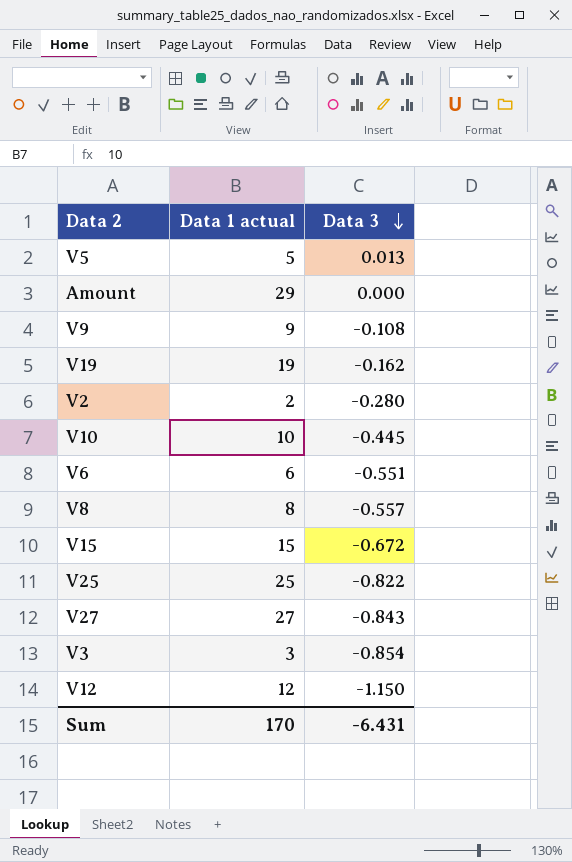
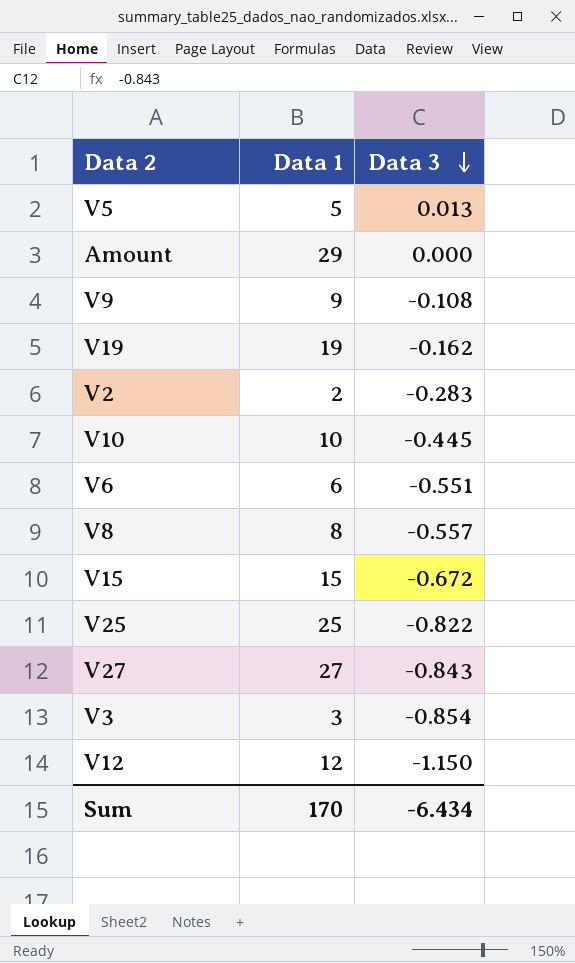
column name: Data 1 actual -> Data 1
V2 | Data 3: -0.280 -> -0.283
Sum | Data 3: -6.431 -> -6.434

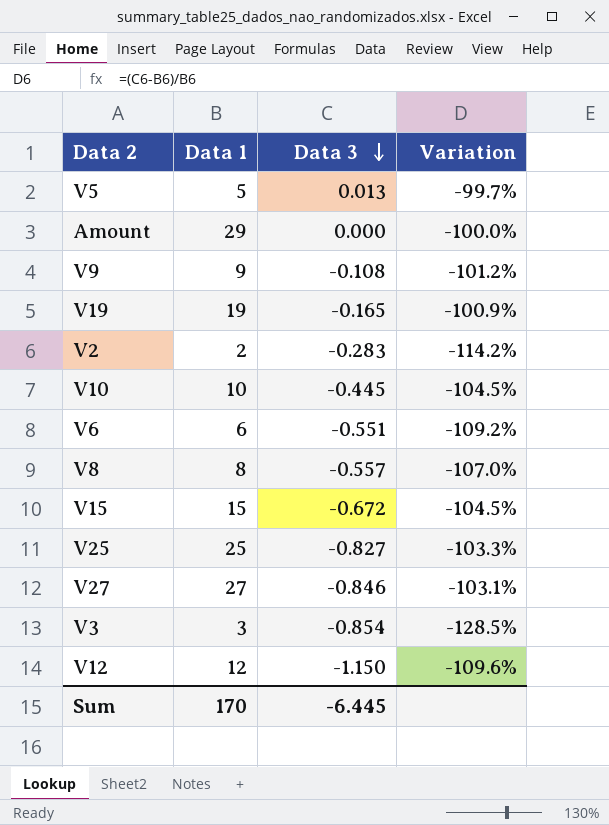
column Variation | formula: none -> ([Data 3] - [Data 1]) / [Data 1]
V19 | Data 3: -0.162 -> -0.165
V25 | Data 3: -0.822 -> -0.827
V27 | Data 3: -0.843 -> -0.846
Sum | Data 3: -6.434 -> -6.445

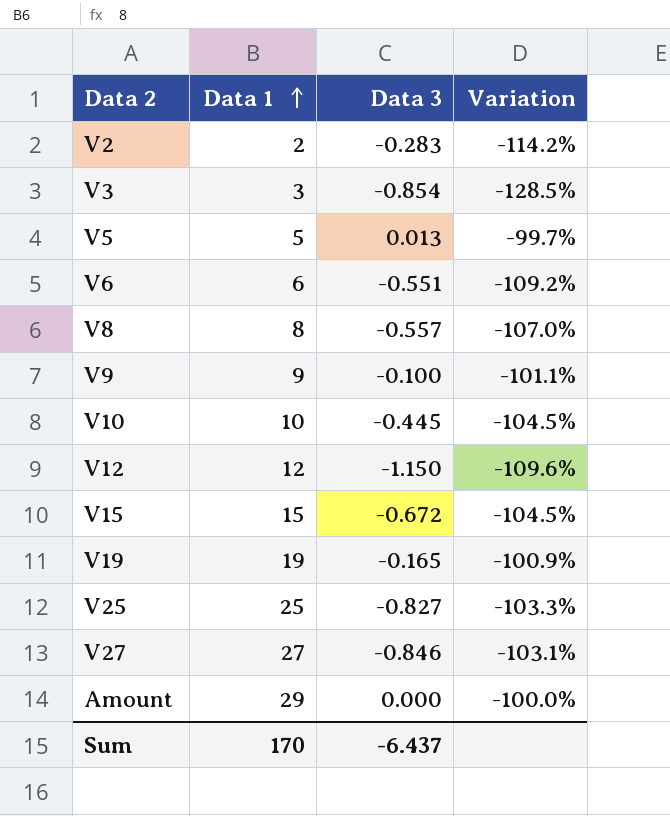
row order: Data 3 descending -> Data 1 ascending
V9 | Data 3: -0.108 -> -0.100
V9 | Variation: -101.2% -> -101.1%
Sum | Data 3: -6.445 -> -6.437

